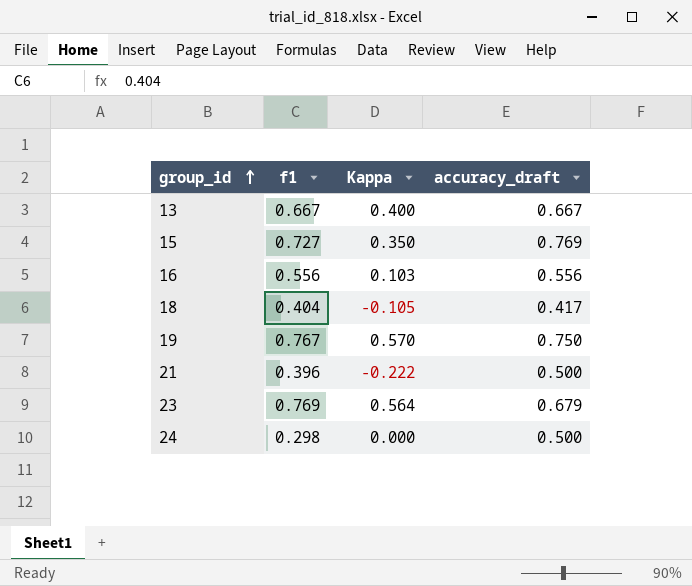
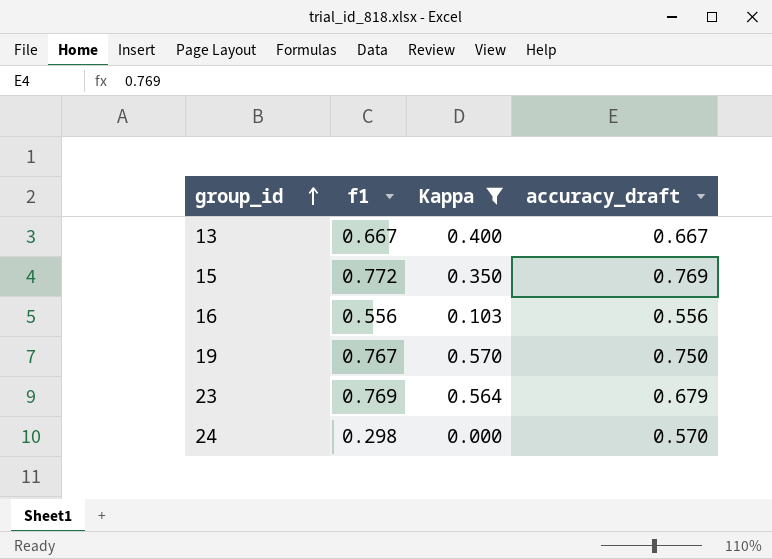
filter: none -> Kappa >= 0.000
15 | f1: 0.727 -> 0.772
24 | accuracy_draft: 0.500 -> 0.570

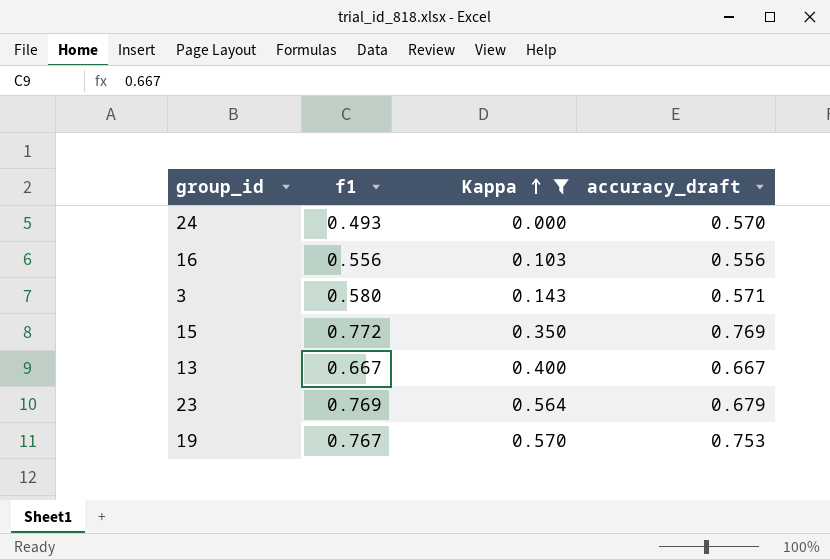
row order: group_id ascending -> Kappa ascending
24 | f1: 0.298 -> 0.493
row 3: none -> 0.580 | 0.143 | 0.571
19 | accuracy_draft: 0.750 -> 0.753

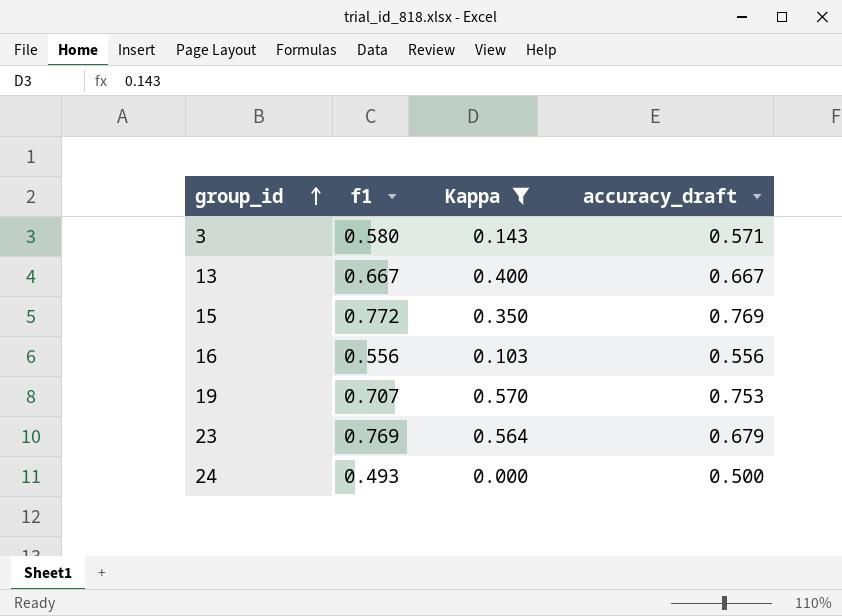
row order: Kappa ascending -> group_id ascending
19 | f1: 0.767 -> 0.707
24 | accuracy_draft: 0.570 -> 0.500

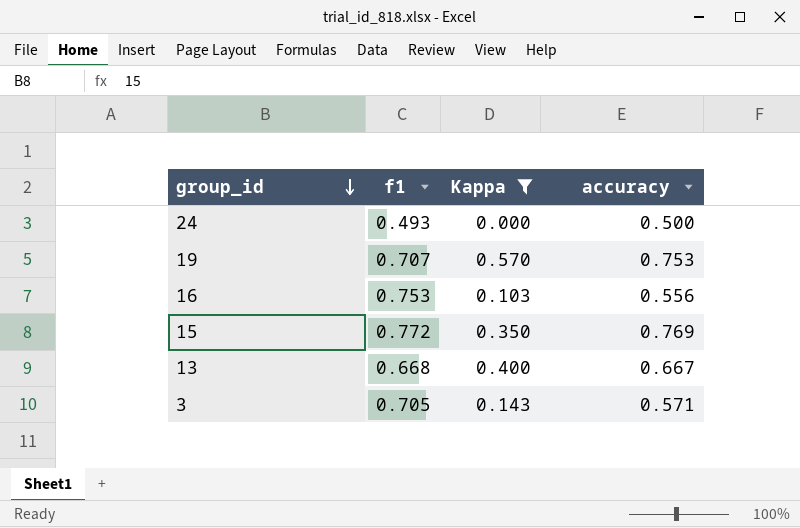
row order: group_id ascending -> group_id descending
column name: accuracy_draft -> accuracy
row 23: 0.769 | 0.564 | 0.679 -> none
16 | f1: 0.556 -> 0.753
13 | f1: 0.667 -> 0.668
3 | f1: 0.580 -> 0.705

